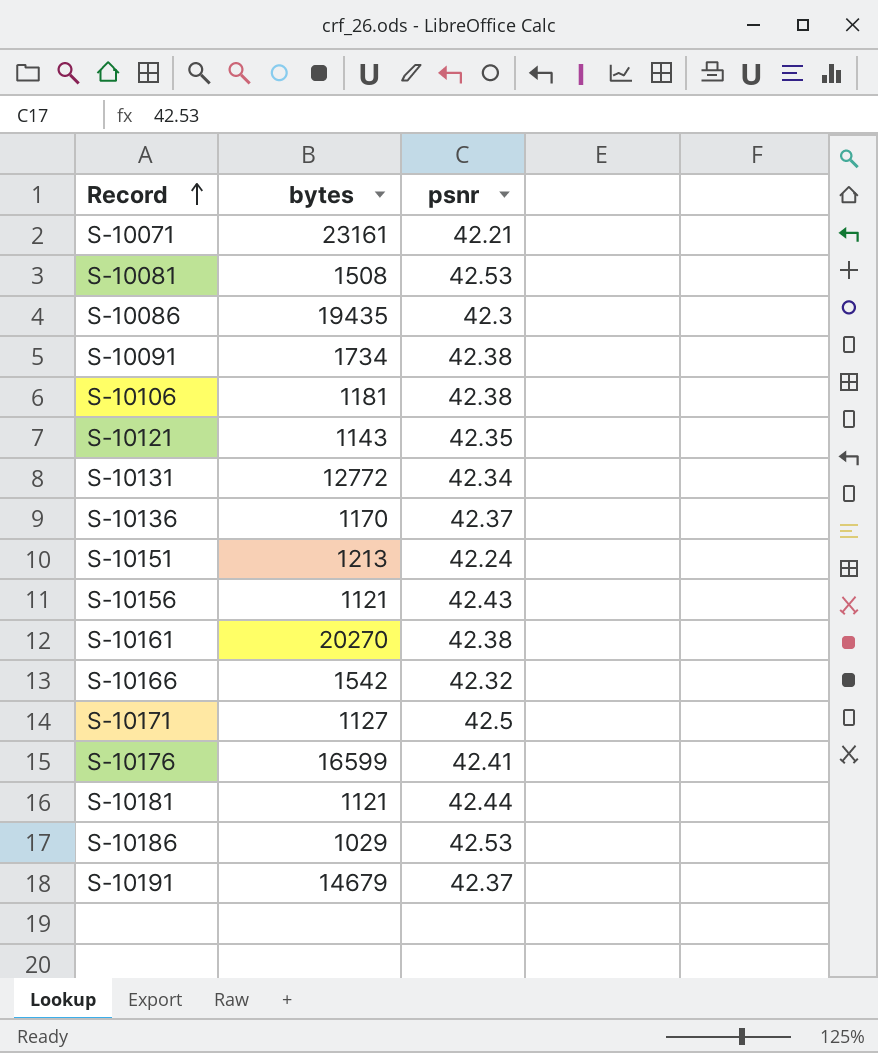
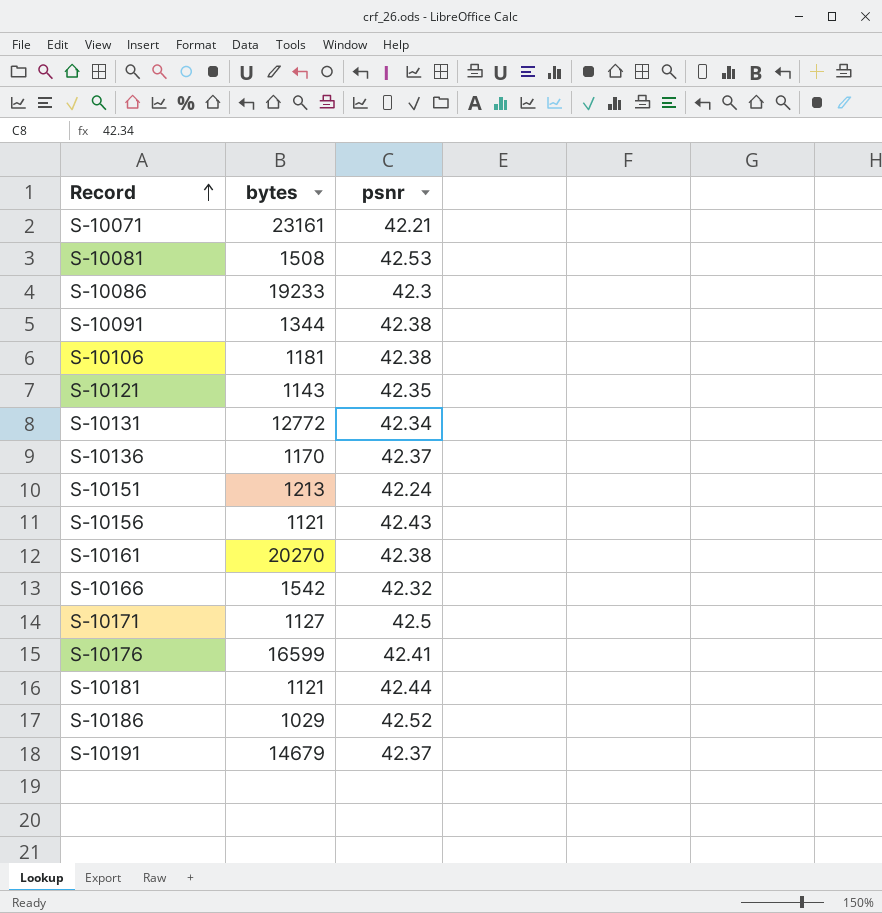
S-10086 | bytes: 19435 -> 19233
S-10091 | bytes: 1734 -> 1344
S-10186 | psnr: 42.53 -> 42.52

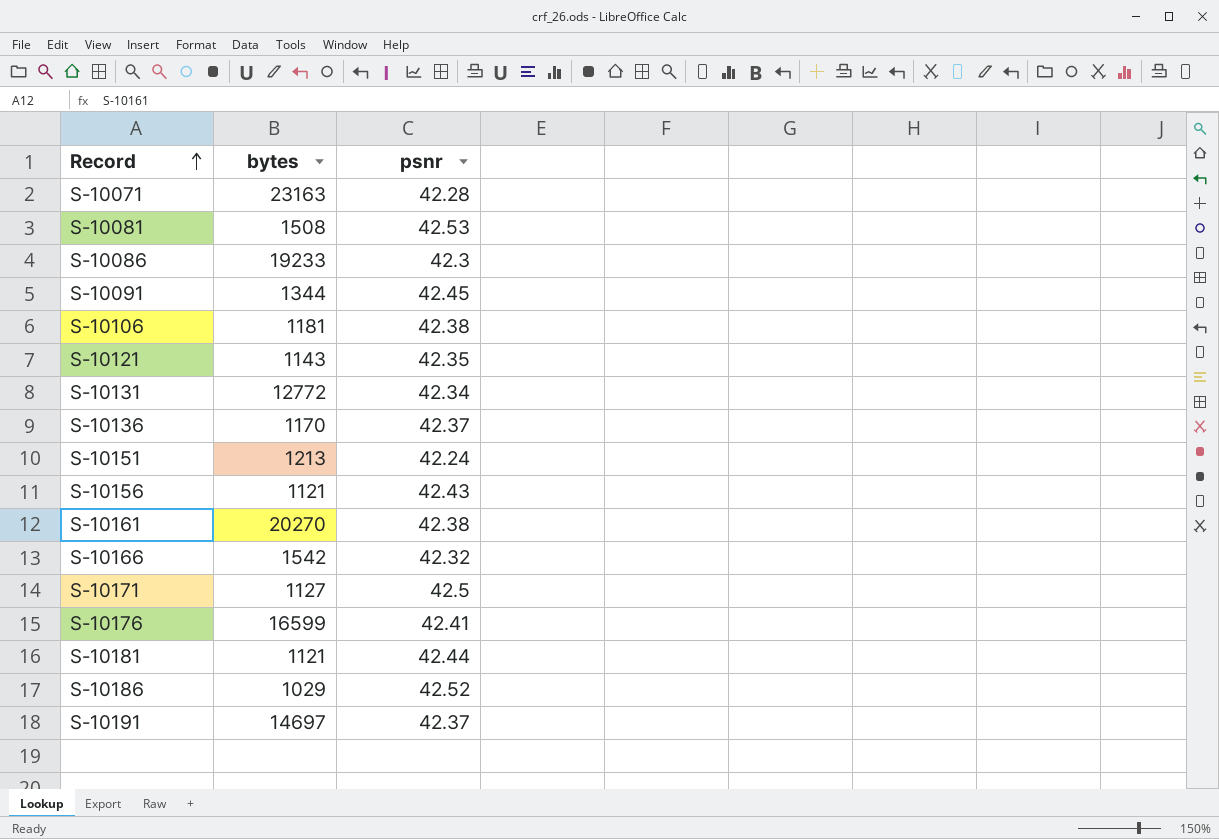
S-10071 | bytes: 23161 -> 23163
S-10071 | psnr: 42.21 -> 42.28
S-10091 | psnr: 42.38 -> 42.45
S-10191 | bytes: 14679 -> 14697

